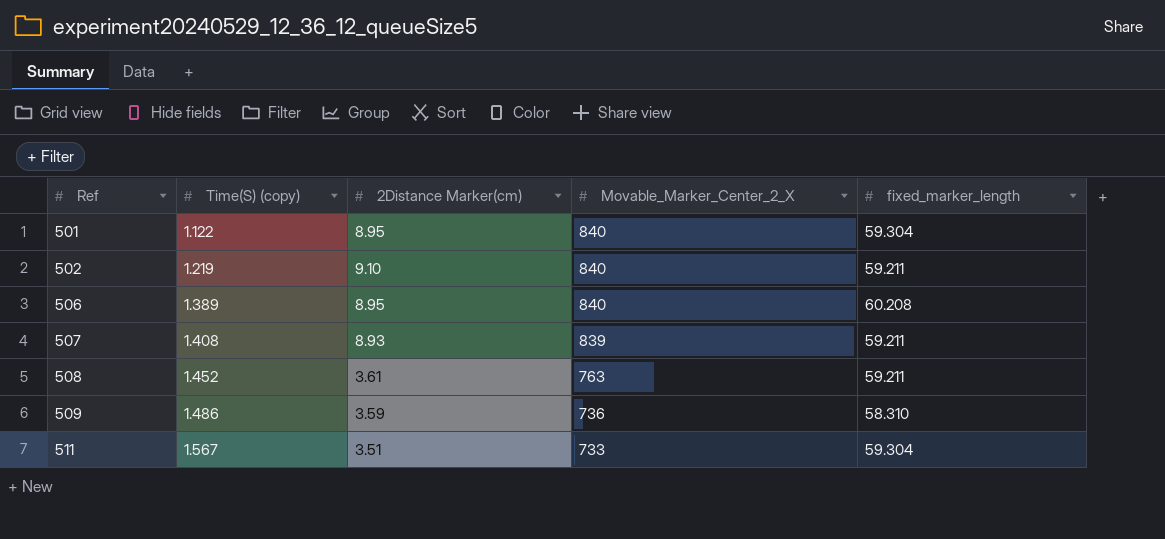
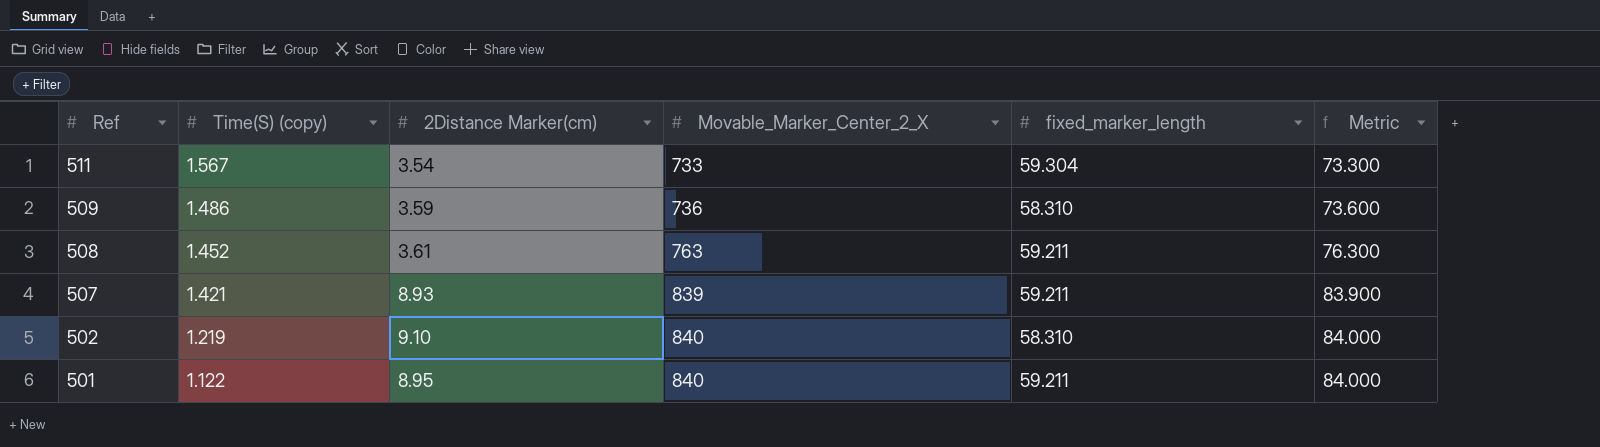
row order: Ref ascending -> Ref descending
column Metric | formula: none -> [Movable_Marker_Center_2_X] * 0.1
row 506: 1.389 | 8.95 | 840 | 60.208 -> none
511 | 2Distance Marker(cm): 3.51 -> 3.54
507 | Time(S) (copy): 1.408 -> 1.421
502 | fixed_marker_length: 59.211 -> 58.310
501 | fixed_marker_length: 59.304 -> 59.211

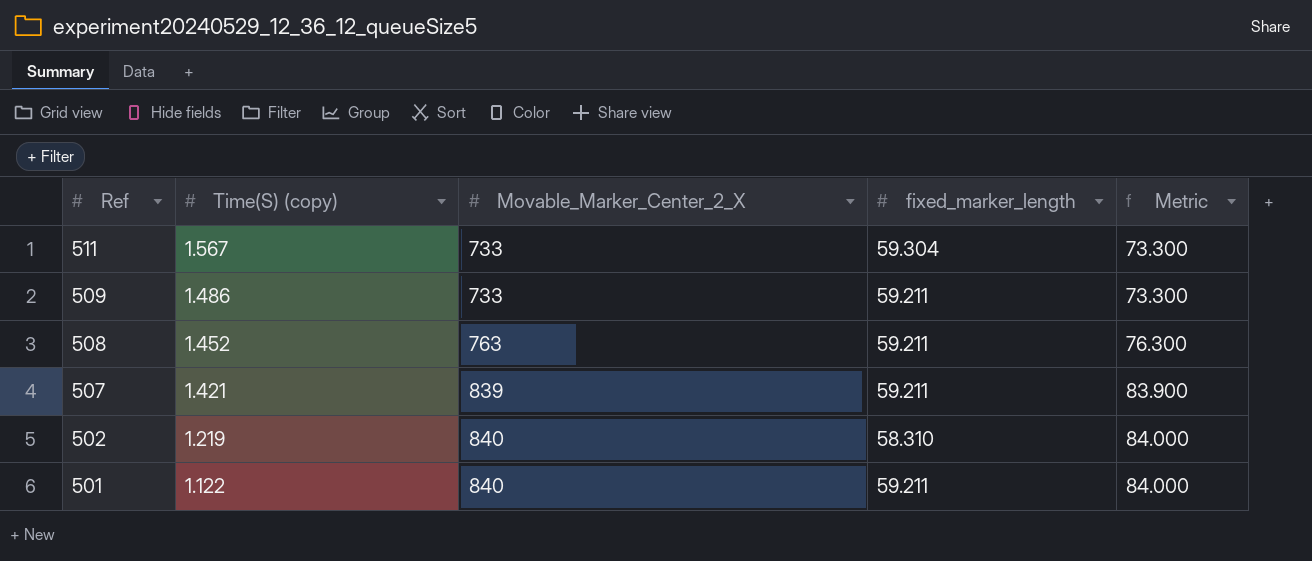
column 2Distance Marker(cm) | position: 3 -> none
509 | Movable_Marker_Center_2_X: 736 -> 733
509 | fixed_marker_length: 58.310 -> 59.211
509 | Metric: 73.600 -> 73.300

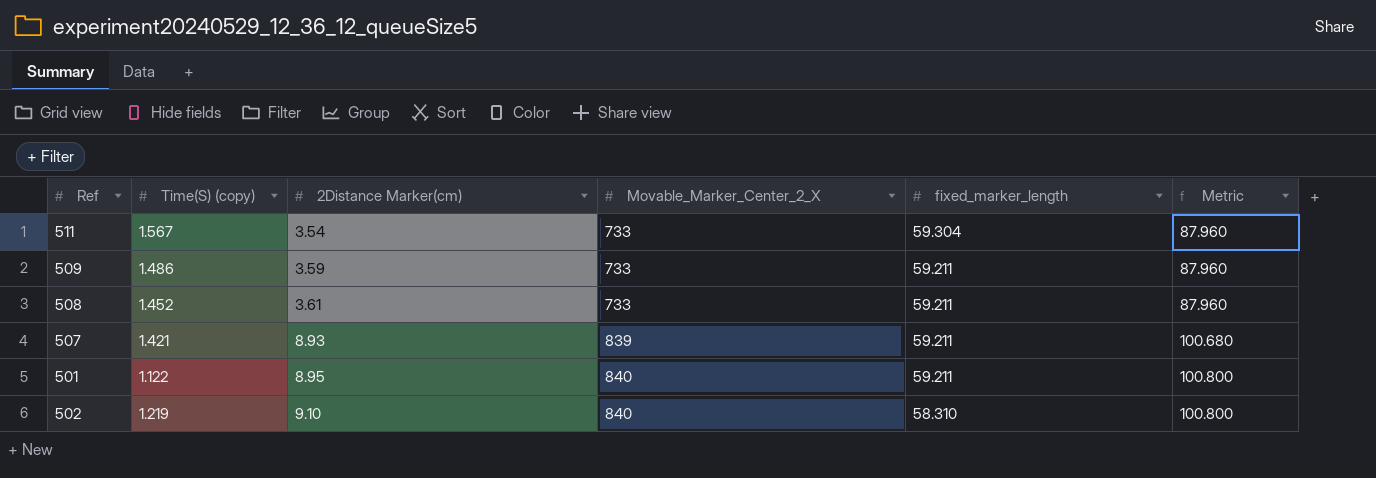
row order: Ref descending -> 2Distance Marker(cm) ascending
column 2Distance Marker(cm) | position: none -> 3
column Metric | formula: [Movable_Marker_Center_2_X] * 0.1 -> [Movable_Marker_Center_2_X] * 0.12
508 | Movable_Marker_Center_2_X: 763 -> 733

